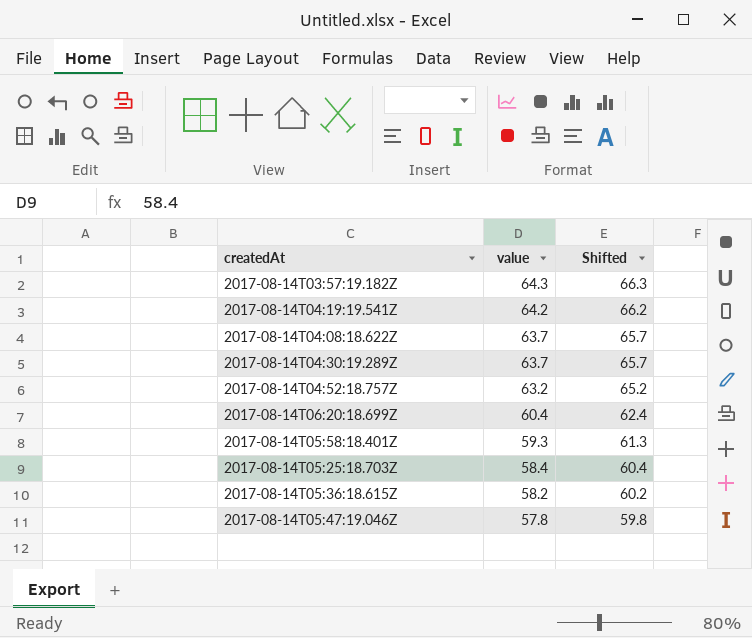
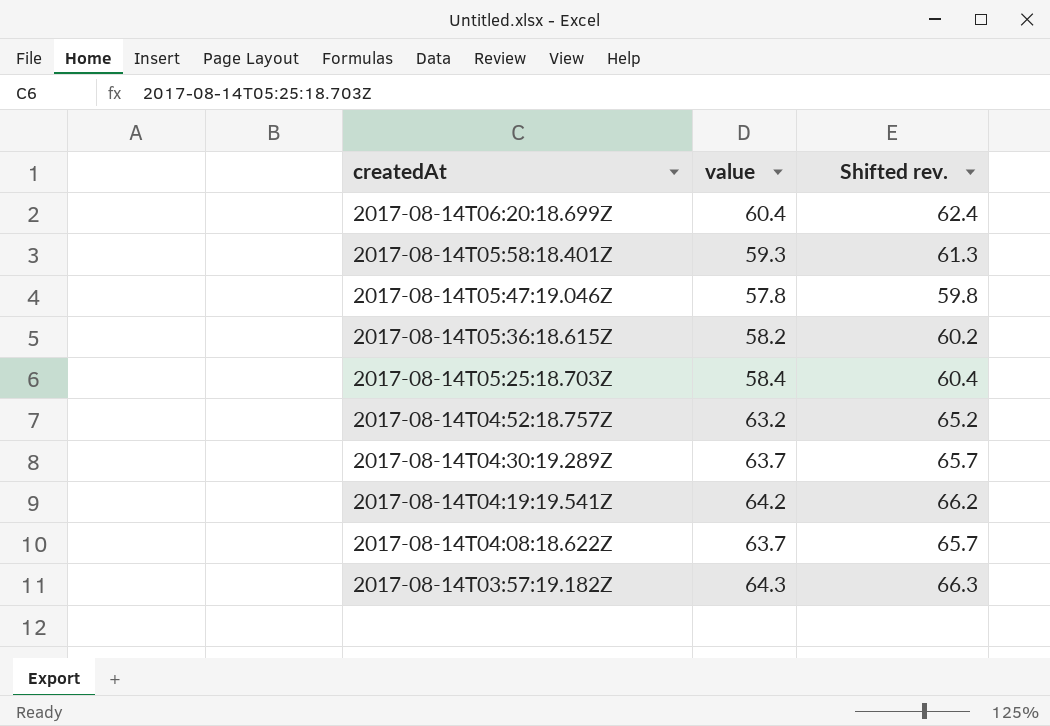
row order: value descending -> createdAt descending
column name: Shifted -> Shifted rev.

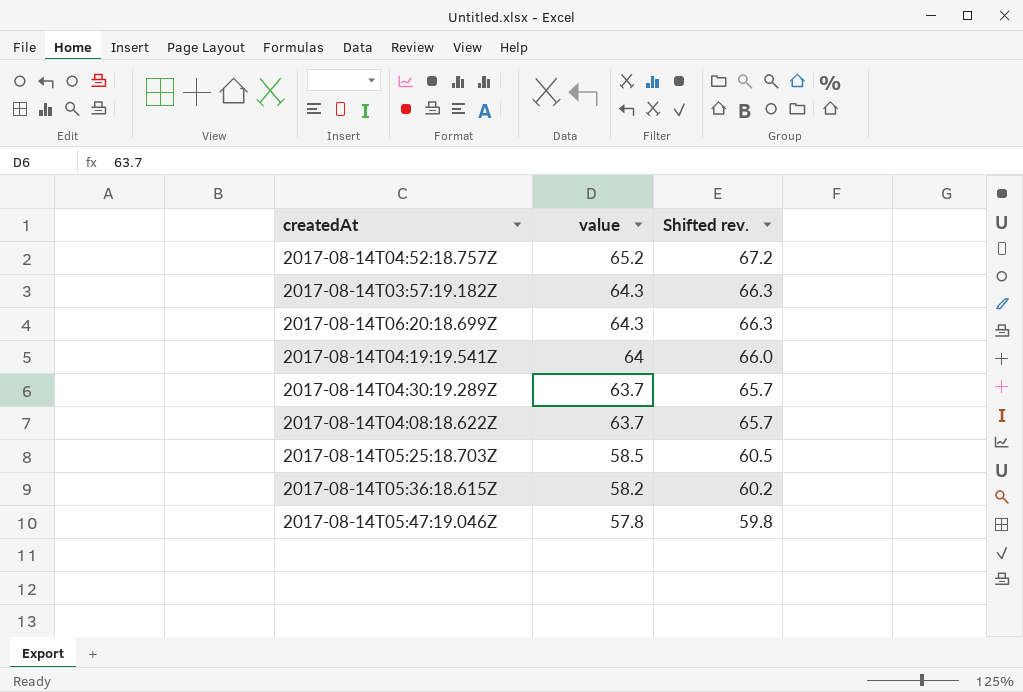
row order: createdAt descending -> value descending
row 2017-08-14T05:58:18.401Z: 59.3 | 61.3 -> none
2017-08-14T04:52:18.757Z | value: 63.2 -> 65.2
2017-08-14T04:52:18.757Z | Shifted rev.: 65.2 -> 67.2
2017-08-14T06:20:18.699Z | value: 60.4 -> 64.3
2017-08-14T06:20:18.699Z | Shifted rev.: 62.4 -> 66.3
2017-08-14T04:19:19.541Z | value: 64.2 -> 64
2017-08-14T04:19:19.541Z | Shifted rev.: 66.2 -> 66.0
2017-08-14T05:25:18.703Z | value: 58.4 -> 58.5
2017-08-14T05:25:18.703Z | Shifted rev.: 60.4 -> 60.5

